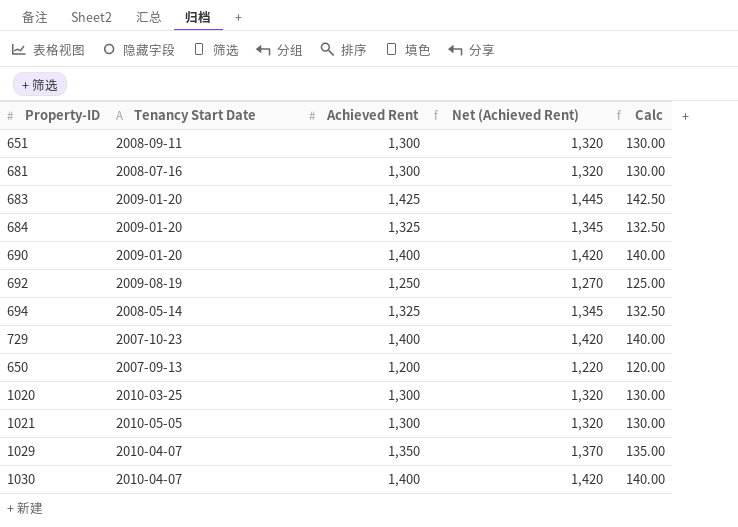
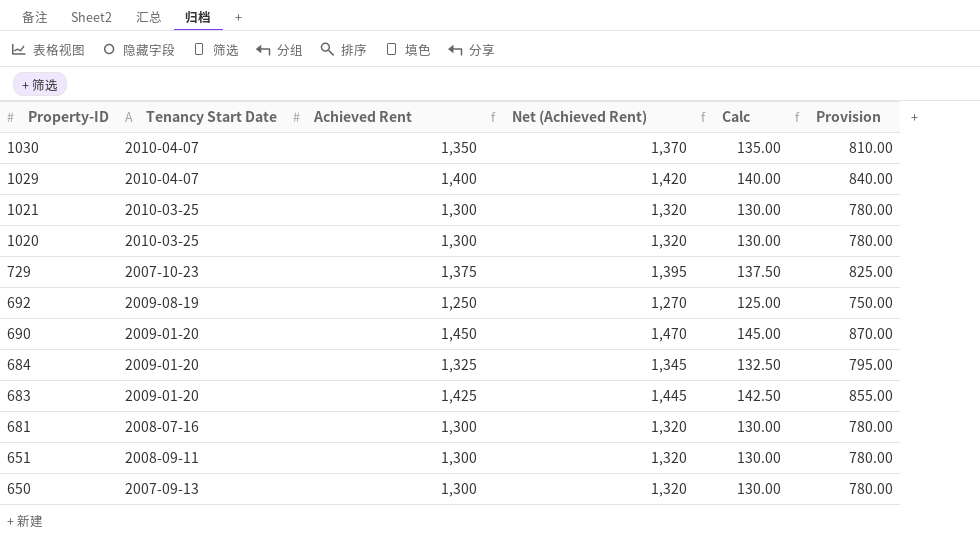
row order: none -> Property-ID descending
column Provision | formula: none -> [Achieved Rent] * 0.6
row 694: 2008-05-14 | 1,325 | 1,345 | 132.50 -> none
1030 | Achieved Rent: 1,400 -> 1,350
1030 | Net (Achieved Rent): 1,420 -> 1,370
1030 | Calc: 140.00 -> 135.00
1029 | Achieved Rent: 1,350 -> 1,400
1029 | Net (Achieved Rent): 1,370 -> 1,420
1029 | Calc: 135.00 -> 140.00
1021 | Tenancy Start Date: 2010-05-05 -> 2010-03-25
729 | Achieved Rent: 1,400 -> 1,375
729 | Net (Achieved Rent): 1,420 -> 1,395
729 | Calc: 140.00 -> 137.50
690 | Achieved Rent: 1,400 -> 1,450
690 | Net (Achieved Rent): 1,420 -> 1,470
690 | Calc: 140.00 -> 145.00
650 | Achieved Rent: 1,200 -> 1,300
650 | Net (Achieved Rent): 1,220 -> 1,320
650 | Calc: 120.00 -> 130.00

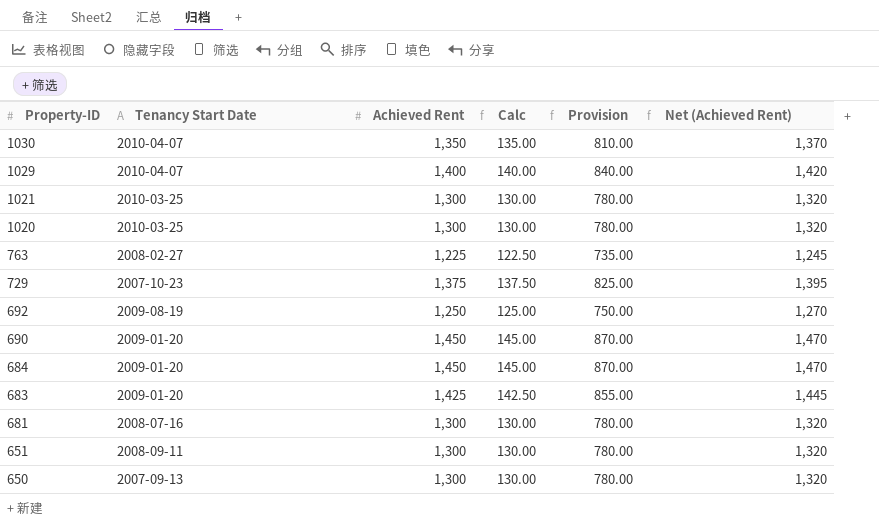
column Net (Achieved Rent) | position: 4 -> 6
row 763: none -> 2008-02-27 | 1,225 | 122.50 | 735.00 | 1,245
684 | Achieved Rent: 1,325 -> 1,450
684 | Calc: 132.50 -> 145.00
684 | Provision: 795.00 -> 870.00
684 | Net (Achieved Rent): 1,345 -> 1,470

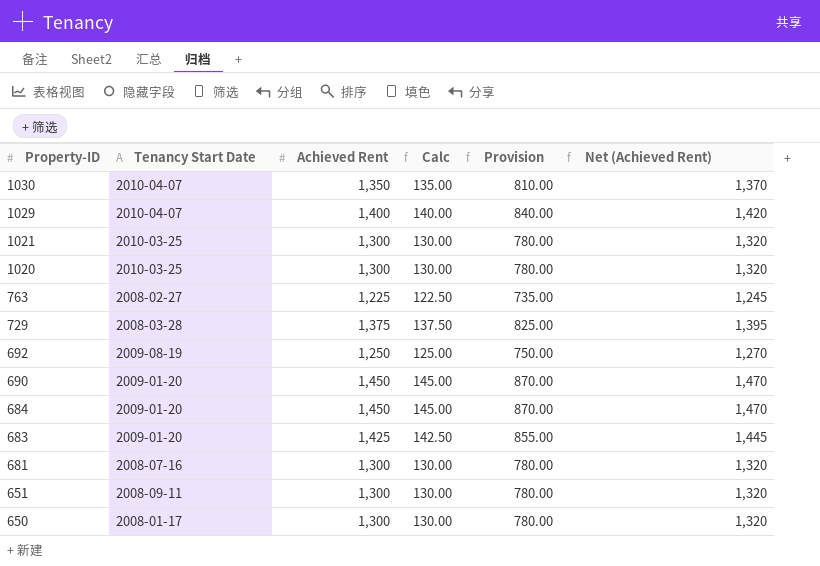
729 | Tenancy Start Date: 2007-10-23 -> 2008-03-28
650 | Tenancy Start Date: 2007-09-13 -> 2008-01-17

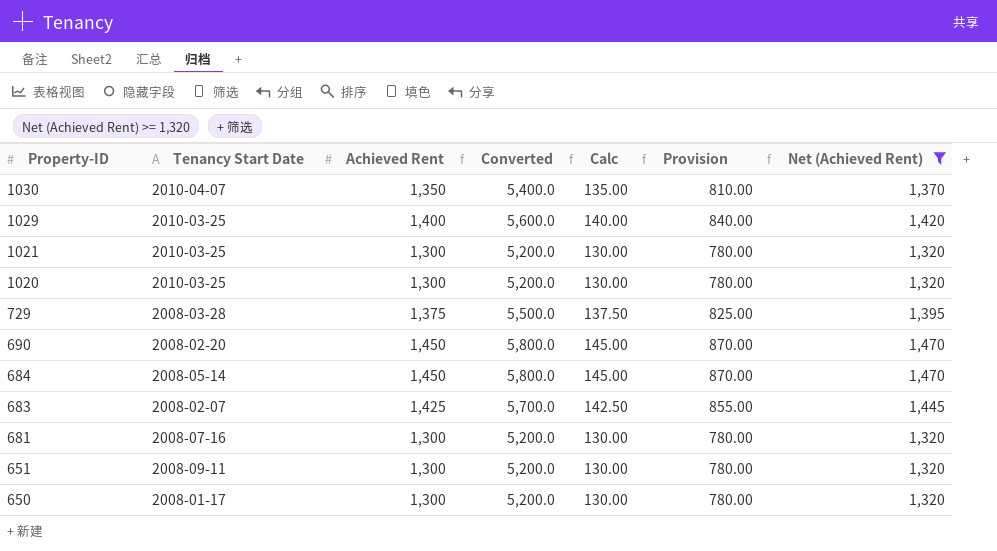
filter: none -> Net (Achieved Rent) >= 1,320
column Converted | formula: none -> [Achieved Rent] * 4
1029 | Tenancy Start Date: 2010-04-07 -> 2010-03-25
690 | Tenancy Start Date: 2009-01-20 -> 2008-02-20
684 | Tenancy Start Date: 2009-01-20 -> 2008-05-14
683 | Tenancy Start Date: 2009-01-20 -> 2008-02-07

